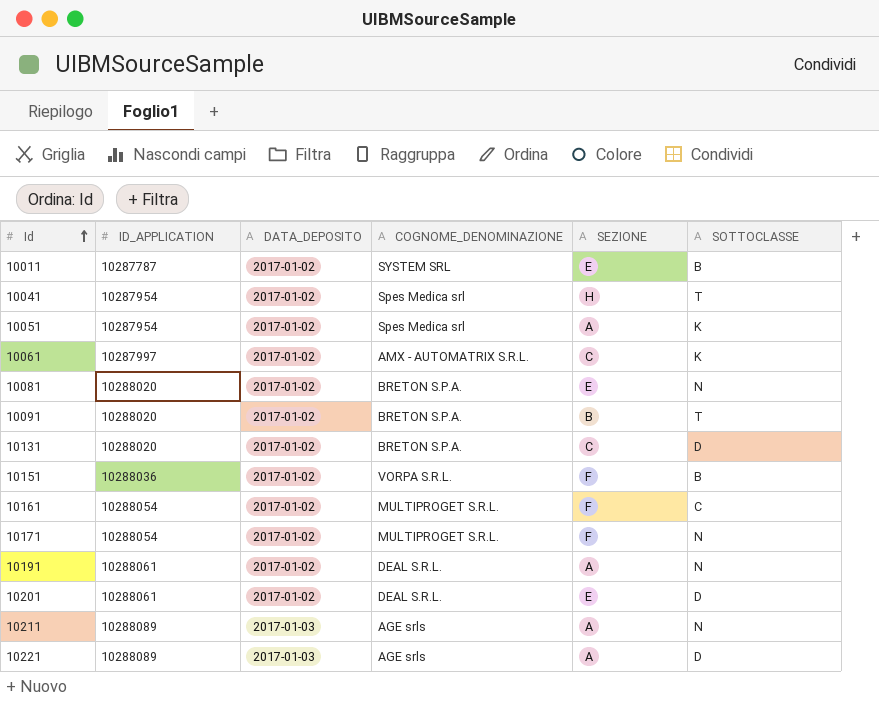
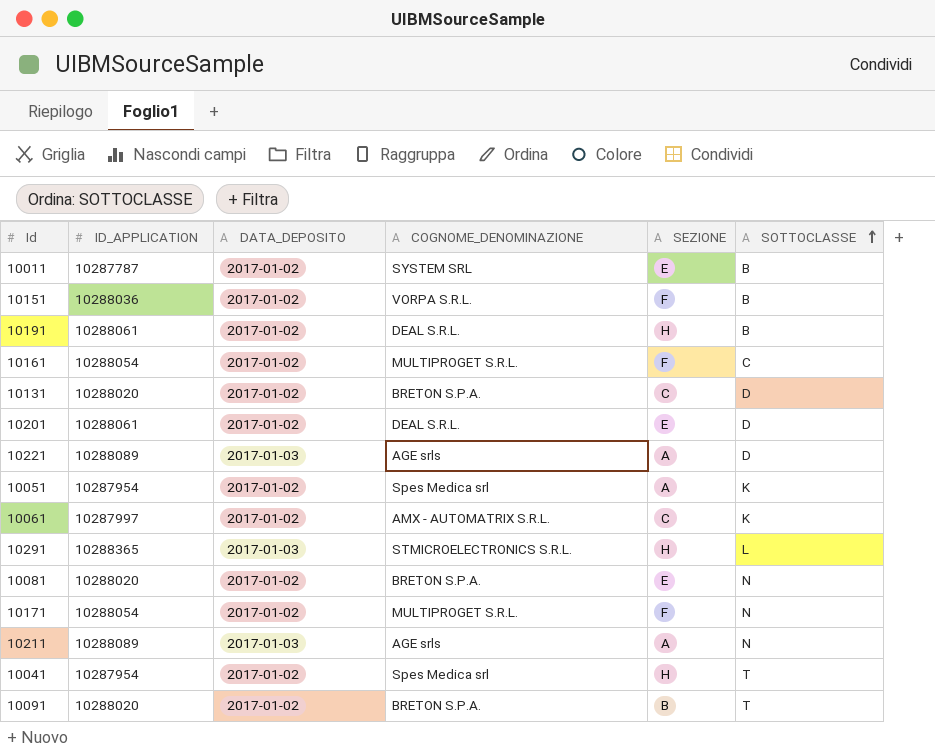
row order: Id ascending -> SOTTOCLASSE ascending
10191 | SEZIONE: A -> H
10191 | SOTTOCLASSE: N -> B
row 10291: none -> 10288365 | 2017-01-03 | STMICROELECTRONICS S.R.L. | H | L

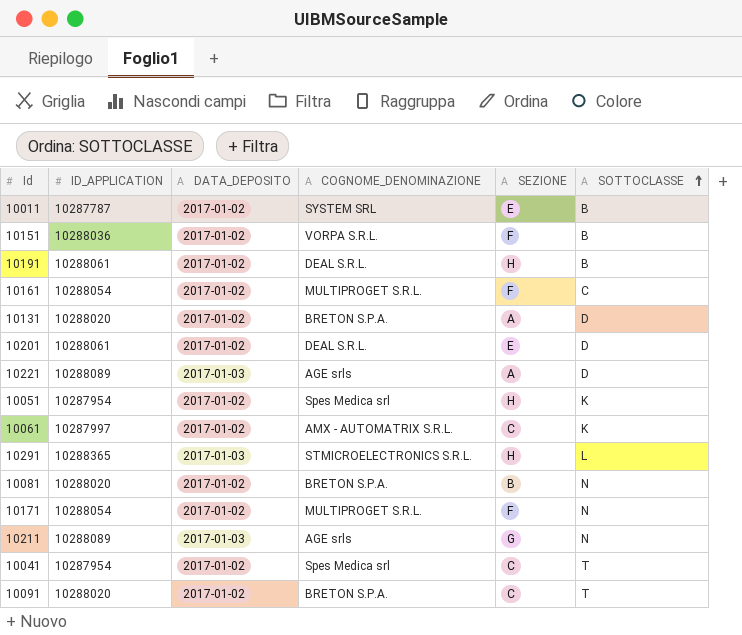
10131 | SEZIONE: C -> A
10051 | SEZIONE: A -> H
10081 | SEZIONE: E -> B
10211 | SEZIONE: A -> G
10041 | SEZIONE: H -> C
10091 | SEZIONE: B -> C

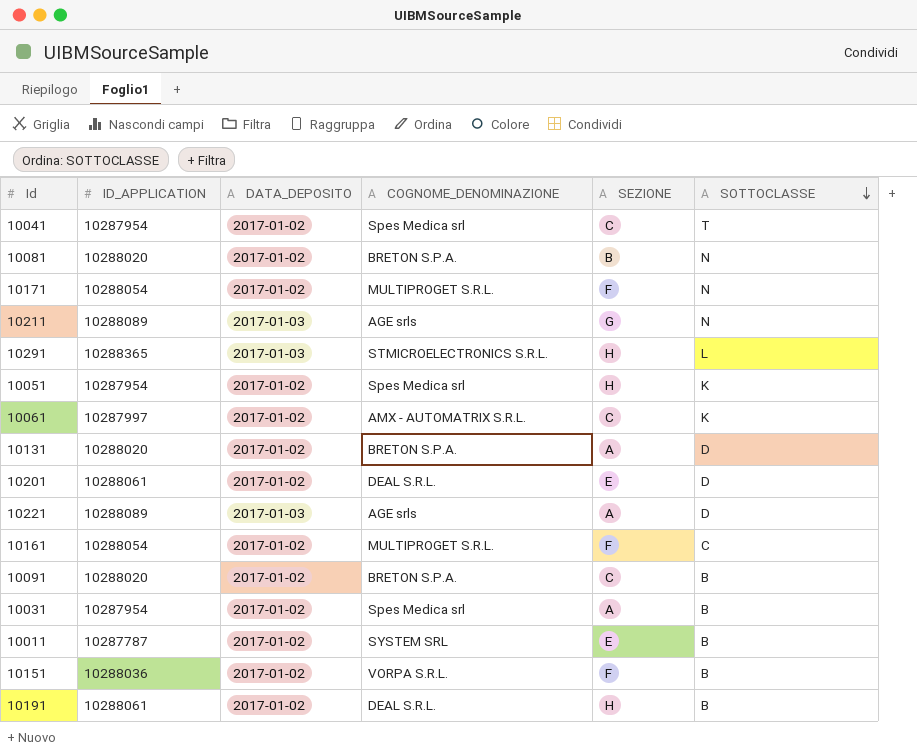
row order: SOTTOCLASSE ascending -> SOTTOCLASSE descending
10091 | SOTTOCLASSE: T -> B
row 10031: none -> 10287954 | 2017-01-02 | Spes Medica srl | A | B

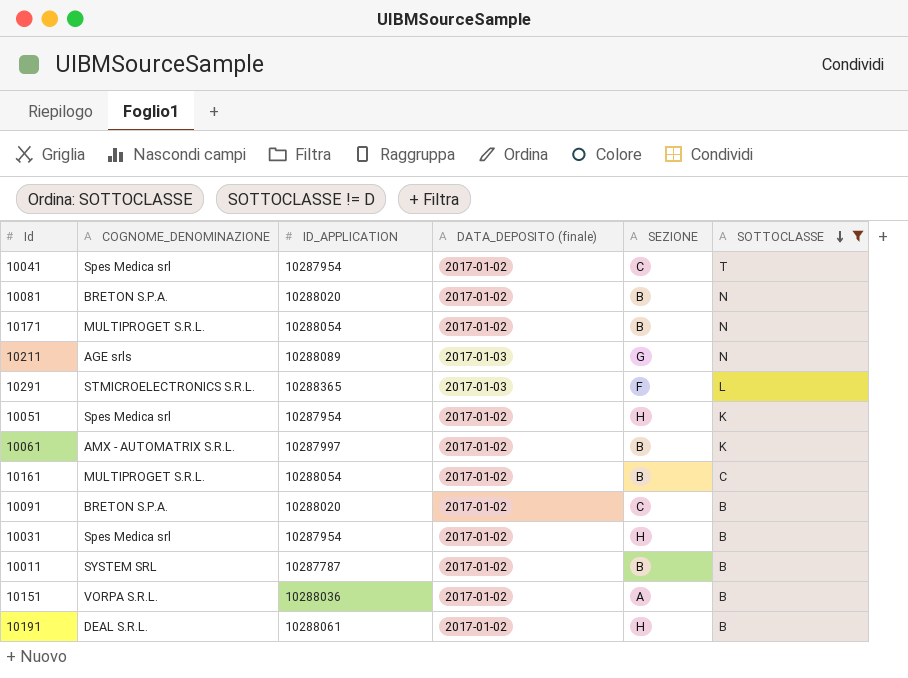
filter: none -> SOTTOCLASSE != D
column COGNOME_DENOMINAZIONE | position: 4 -> 2
column name: DATA_DEPOSITO -> DATA_DEPOSITO (finale)
10171 | SEZIONE: F -> B
10291 | SEZIONE: H -> F
10061 | SEZIONE: C -> B
10161 | SEZIONE: F -> B
10031 | SEZIONE: A -> H
10011 | SEZIONE: E -> B
10151 | SEZIONE: F -> A

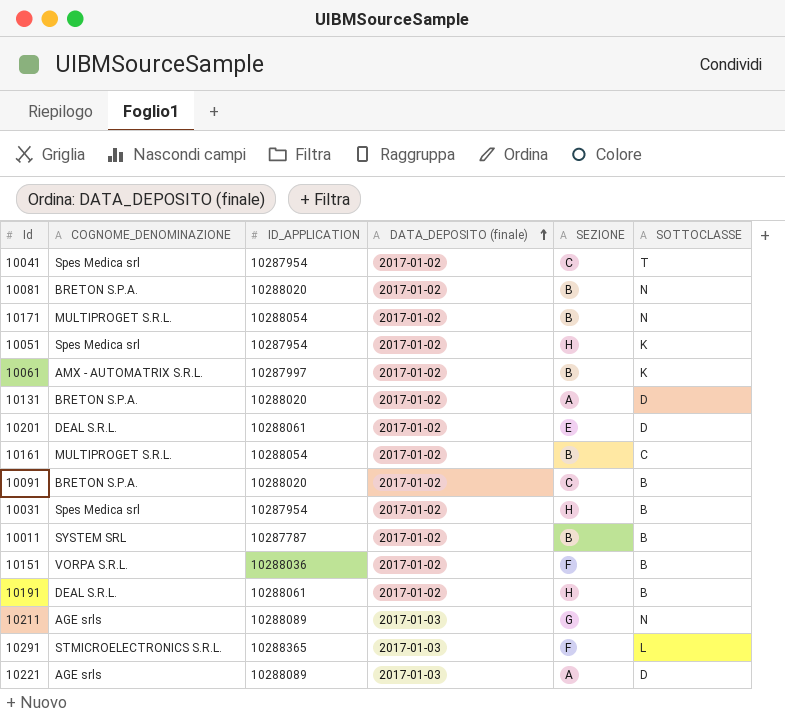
filter: SOTTOCLASSE != D -> none
row order: SOTTOCLASSE descending -> DATA_DEPOSITO (finale) ascending
10151 | SEZIONE: A -> F

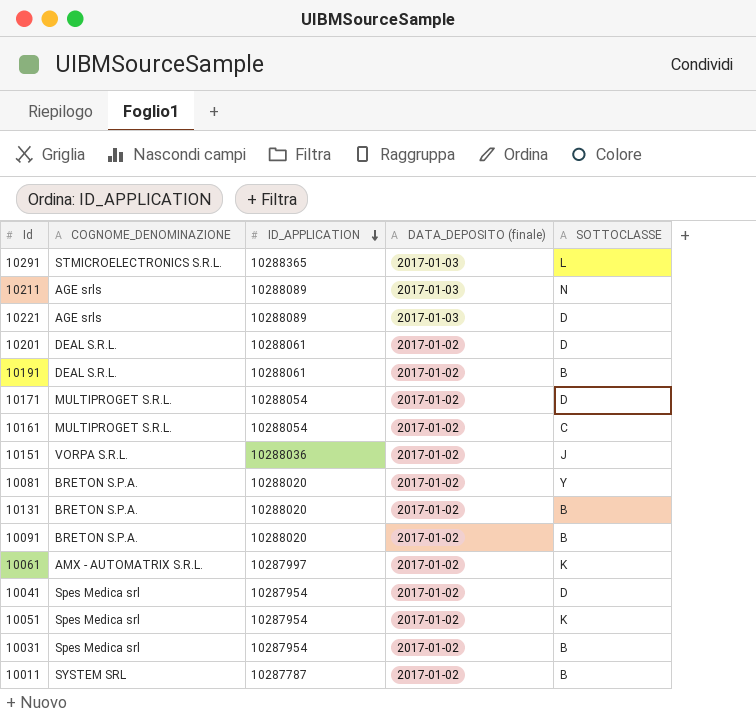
row order: DATA_DEPOSITO (finale) ascending -> ID_APPLICATION descending
column SEZIONE | position: 5 -> none
10171 | SOTTOCLASSE: N -> D
10151 | SOTTOCLASSE: B -> J
10081 | SOTTOCLASSE: N -> Y
10131 | SOTTOCLASSE: D -> B
10041 | SOTTOCLASSE: T -> D

